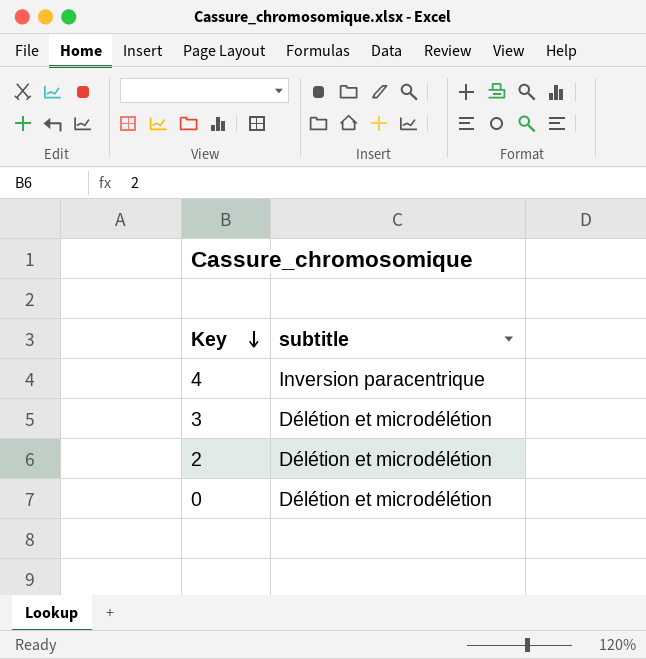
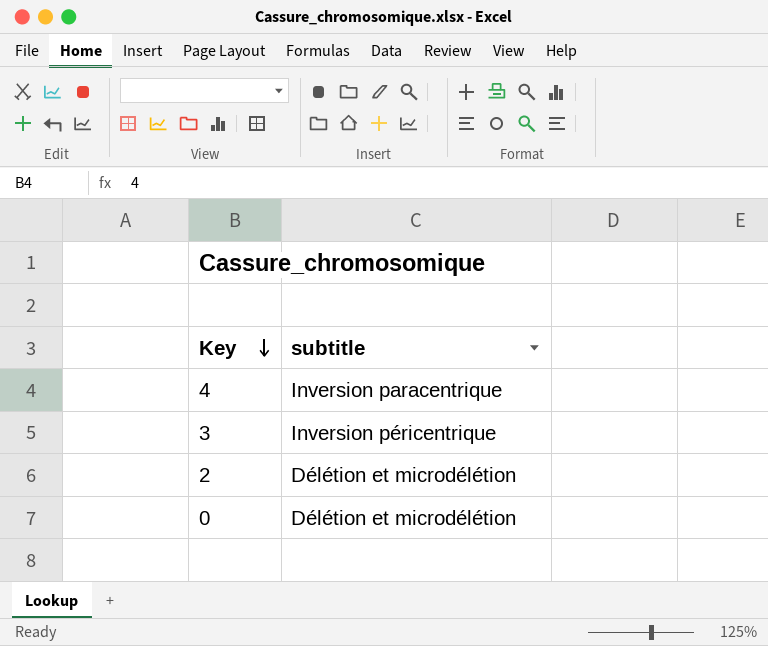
3 | subtitle: Délétion et microdélétion -> Inversion péricentrique

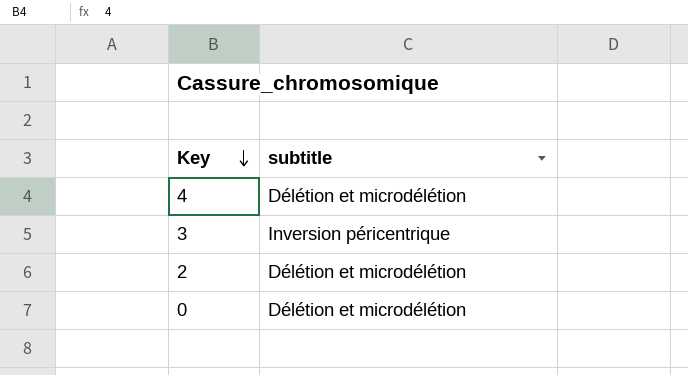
4 | subtitle: Inversion paracentrique -> Délétion et microdélétion

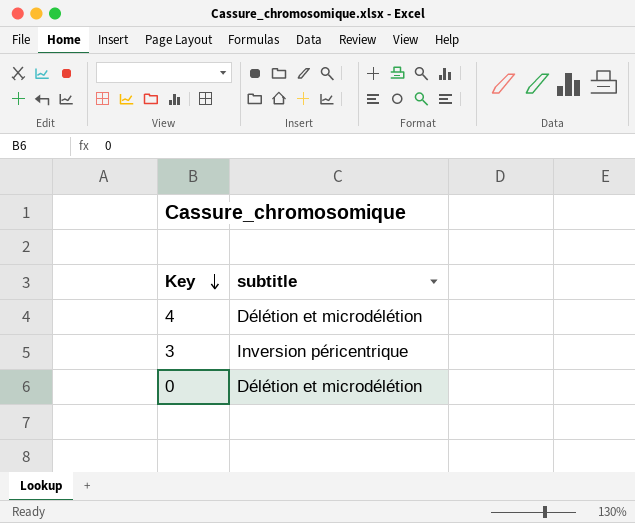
row 2: Délétion et microdélétion -> none

